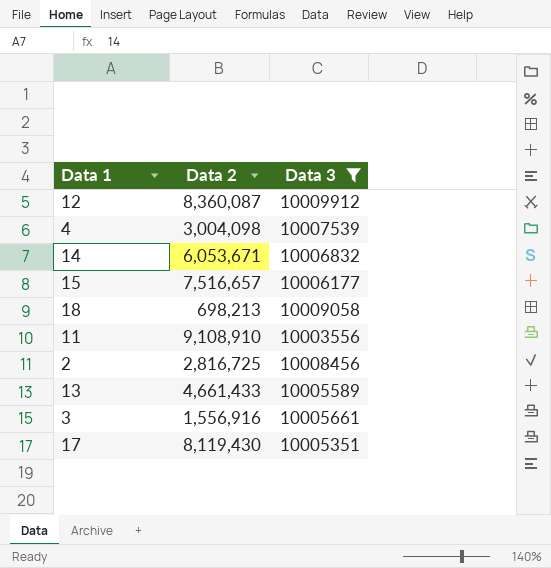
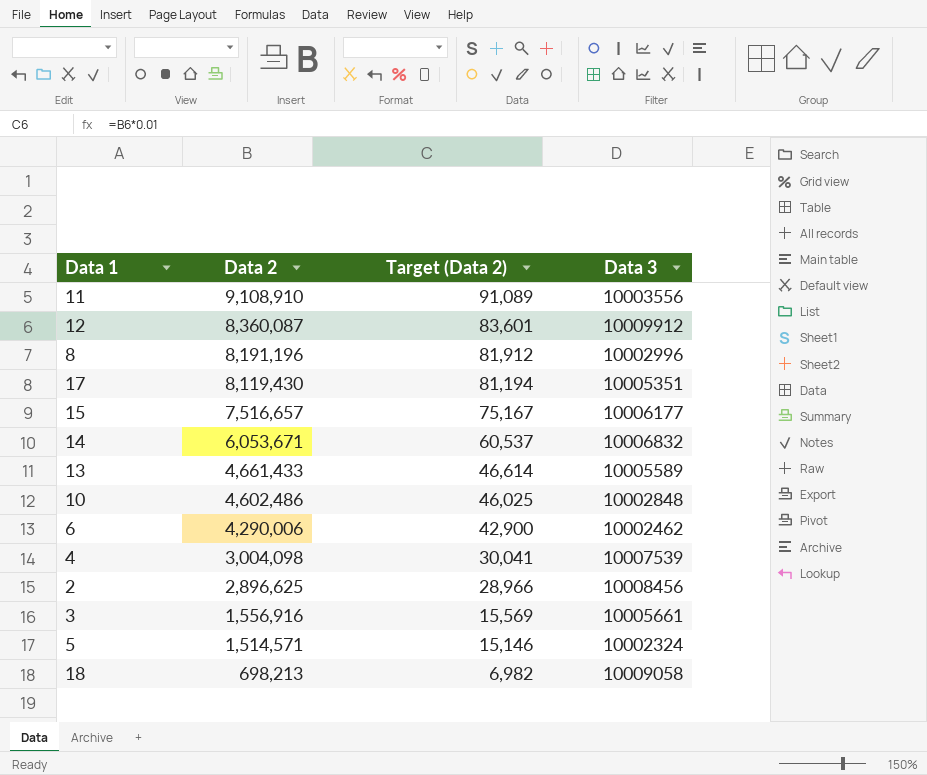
filter: Data 3 >= 10003556 -> none
row order: none -> Data 2 descending
column Target (Data 2) | formula: none -> [Data 2] * 0.01
2 | Data 2: 2,816,725 -> 2,896,625

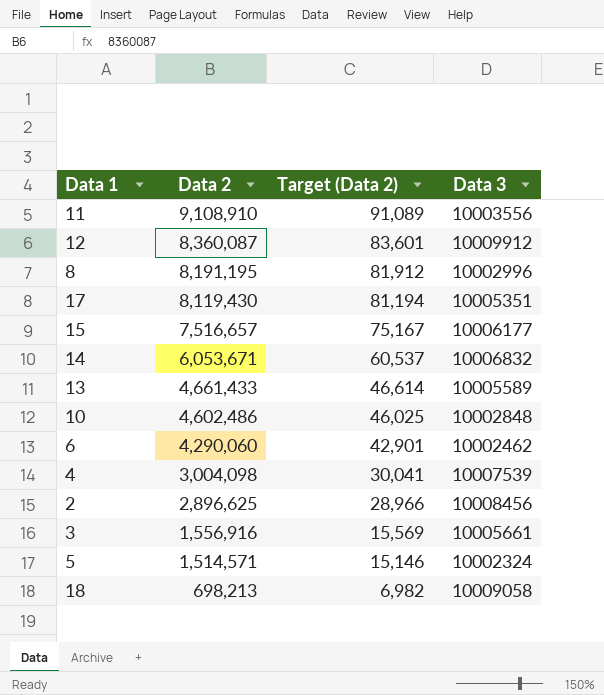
8 | Data 2: 8,191,196 -> 8,191,195
6 | Data 2: 4,290,006 -> 4,290,060
6 | Target (Data 2): 42,900 -> 42,901

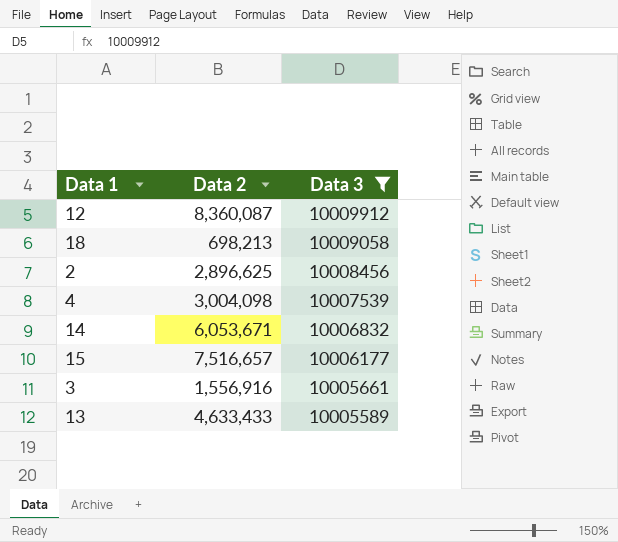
filter: none -> Data 3 >= 10005589
row order: Data 2 descending -> Data 3 descending
column Target (Data 2) | formula: [Data 2] * 0.01 -> none
13 | Data 2: 4,661,433 -> 4,633,433

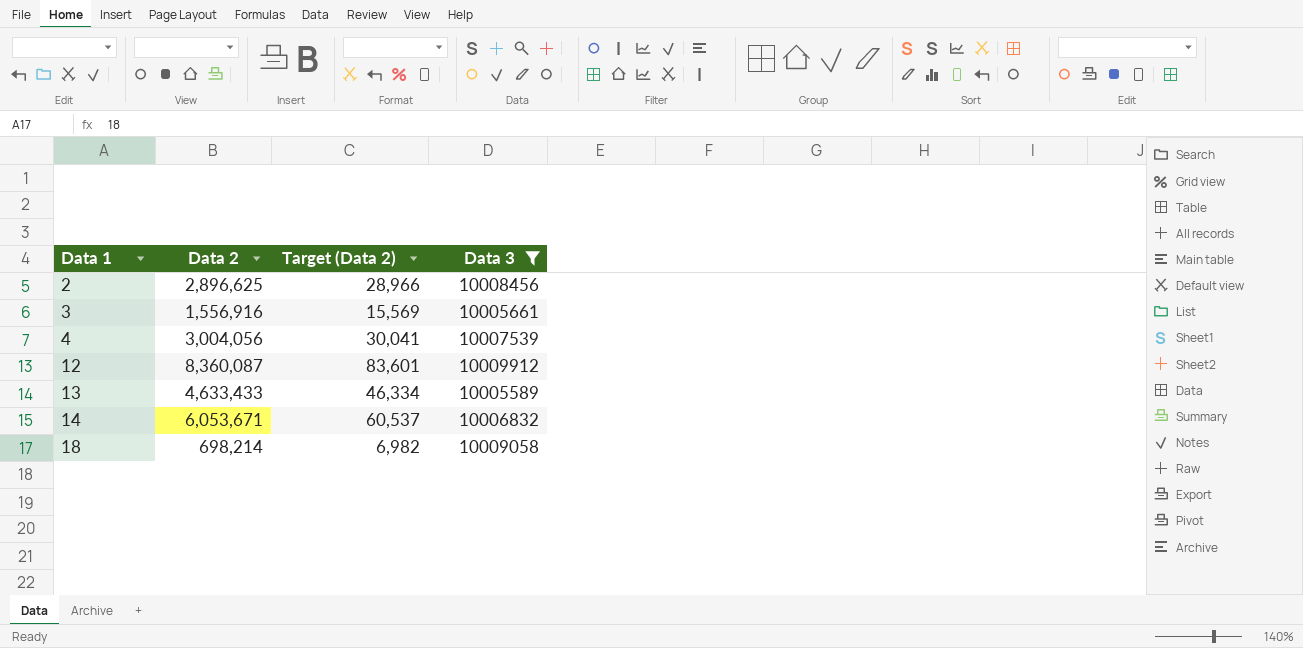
row order: Data 3 descending -> Data 1 ascending
column Target (Data 2) | formula: none -> [Data 2] * 0.01
row 15: 7,516,657 | 10006177 -> none
4 | Data 2: 3,004,098 -> 3,004,056
18 | Data 2: 698,213 -> 698,214

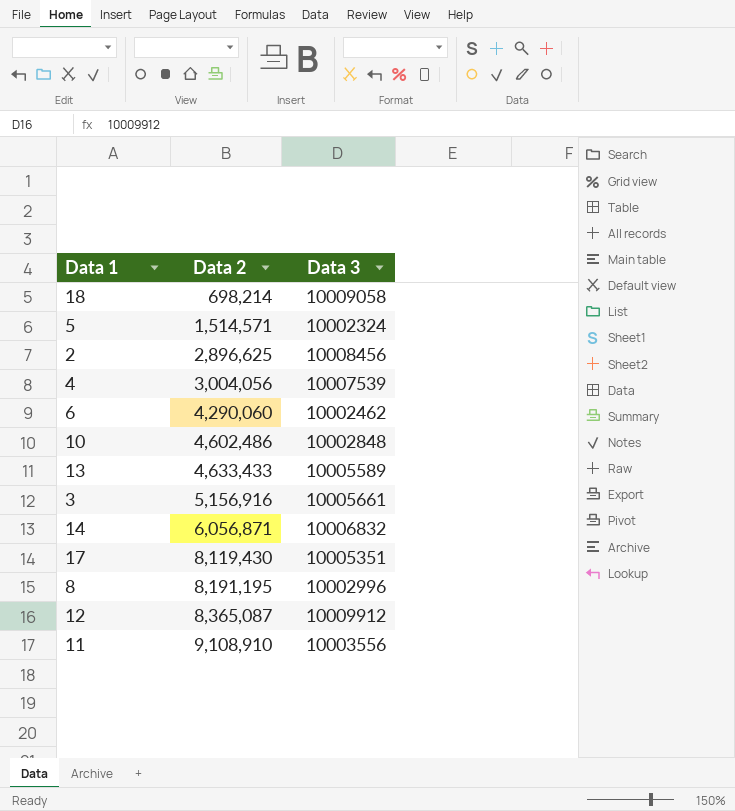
filter: Data 3 >= 10005589 -> none
row order: Data 1 ascending -> Data 2 ascending
column Target (Data 2) | formula: [Data 2] * 0.01 -> none
3 | Data 2: 1,556,916 -> 5,156,916
14 | Data 2: 6,053,671 -> 6,056,871
12 | Data 2: 8,360,087 -> 8,365,087

